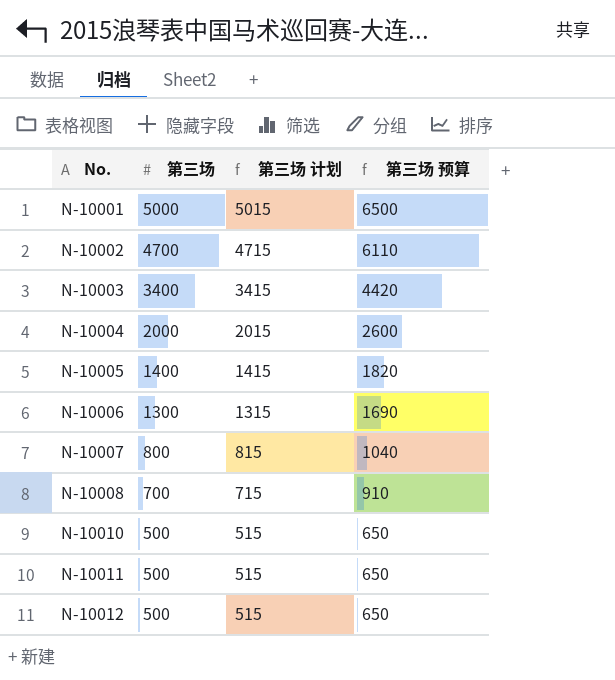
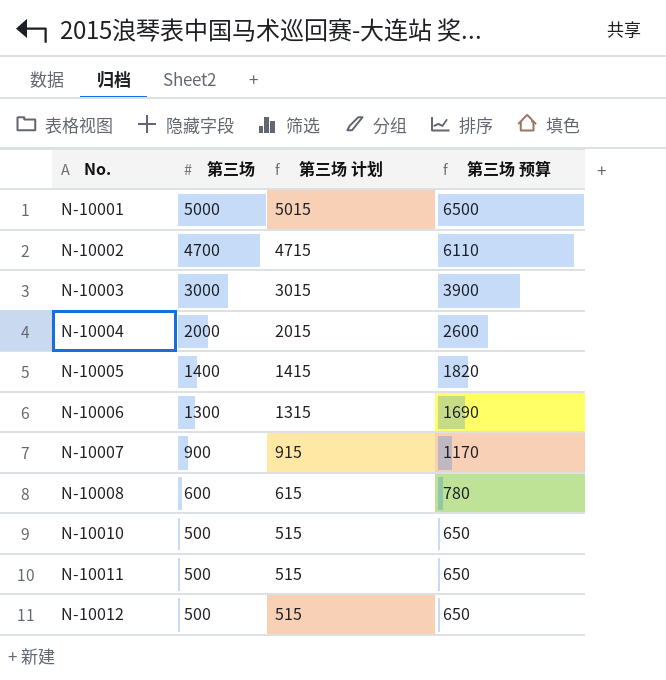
N-10003 | 第三场: 3400 -> 3000
N-10003 | 第三场 计划: 3415 -> 3015
N-10003 | 第三场 预算: 4420 -> 3900
N-10007 | 第三场: 800 -> 900
N-10007 | 第三场 计划: 815 -> 915
N-10007 | 第三场 预算: 1040 -> 1170
N-10008 | 第三场: 700 -> 600
N-10008 | 第三场 计划: 715 -> 615
N-10008 | 第三场 预算: 910 -> 780

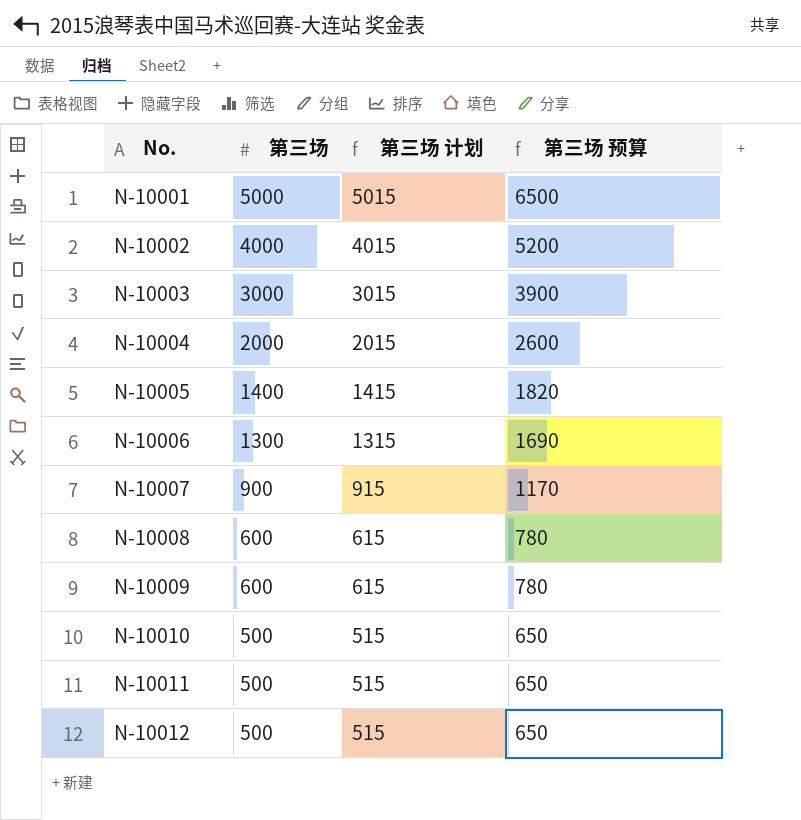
N-10002 | 第三场: 4700 -> 4000
N-10002 | 第三场 计划: 4715 -> 4015
N-10002 | 第三场 预算: 6110 -> 5200
row N-10009: none -> 600 | 615 | 780

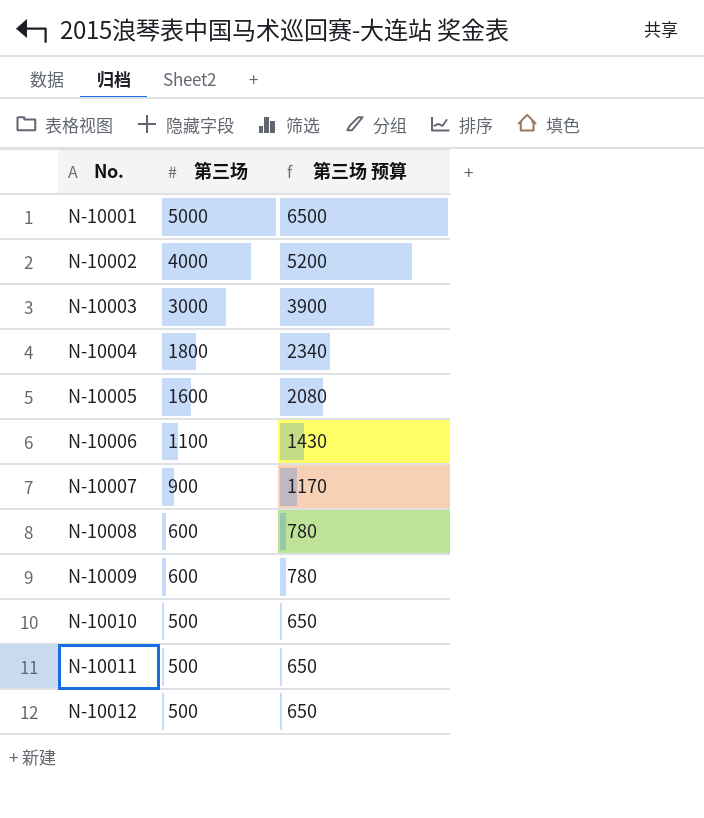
column 第三场 计划 | formula: [第三场] + 15 -> none
N-10004 | 第三场: 2000 -> 1800
N-10004 | 第三场 预算: 2600 -> 2340
N-10005 | 第三场: 1400 -> 1600
N-10005 | 第三场 预算: 1820 -> 2080
N-10006 | 第三场: 1300 -> 1100
N-10006 | 第三场 预算: 1690 -> 1430

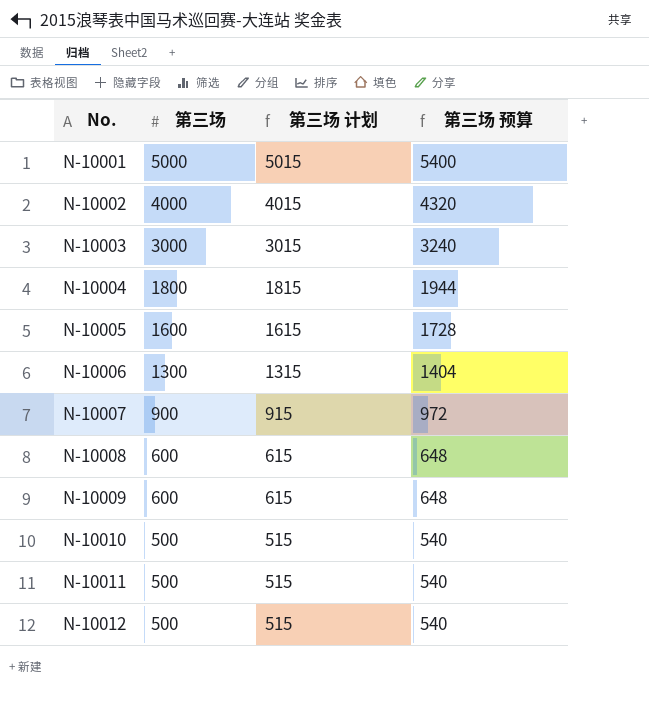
column 第三场 计划 | formula: none -> [第三场] + 15
column 第三场 预算 | formula: [第三场] * 1.3 -> [第三场] * 1.08
N-10006 | 第三场: 1100 -> 1300

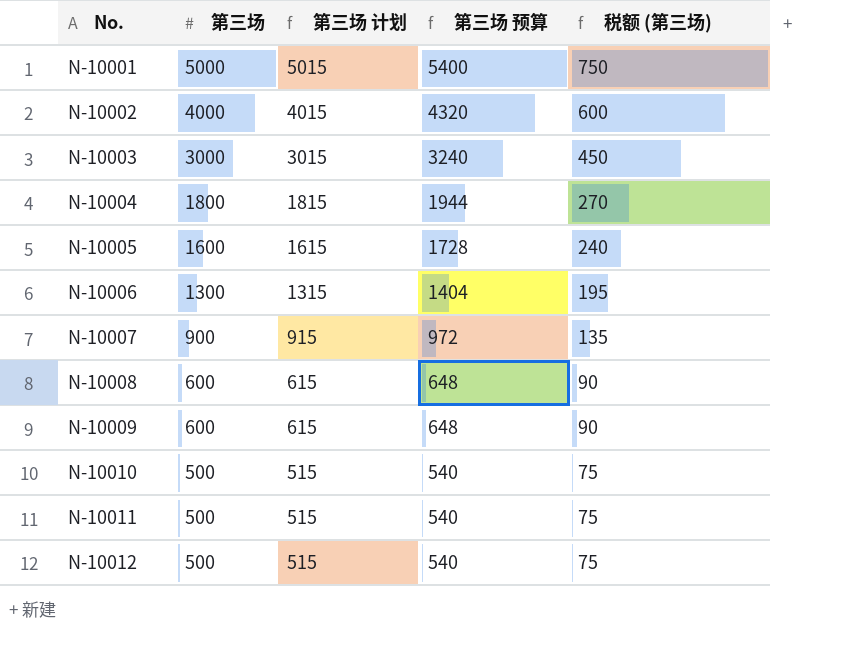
column 税额 (第三场) | formula: none -> [第三场] * 0.15

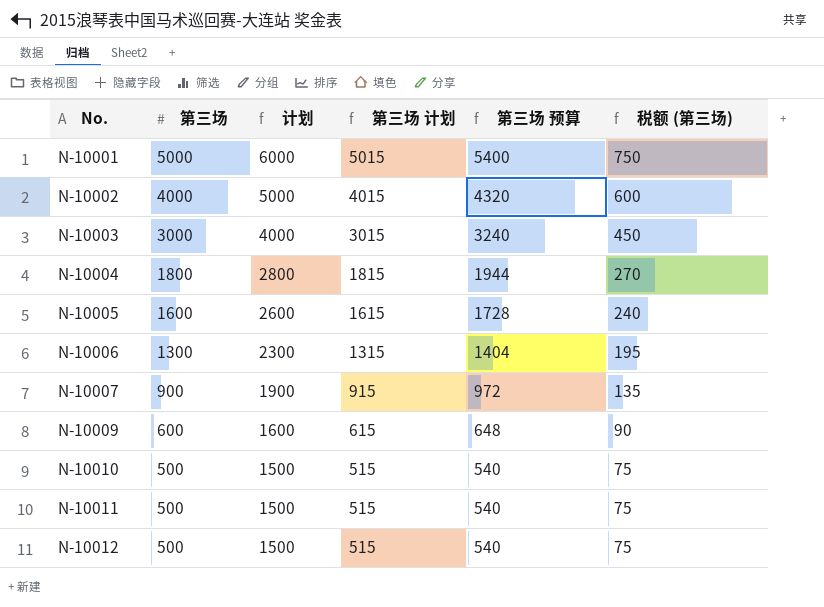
column 计划 | formula: none -> [第三场] + 1000
row N-10008: 600 | 615 | 648 | 90 -> none

